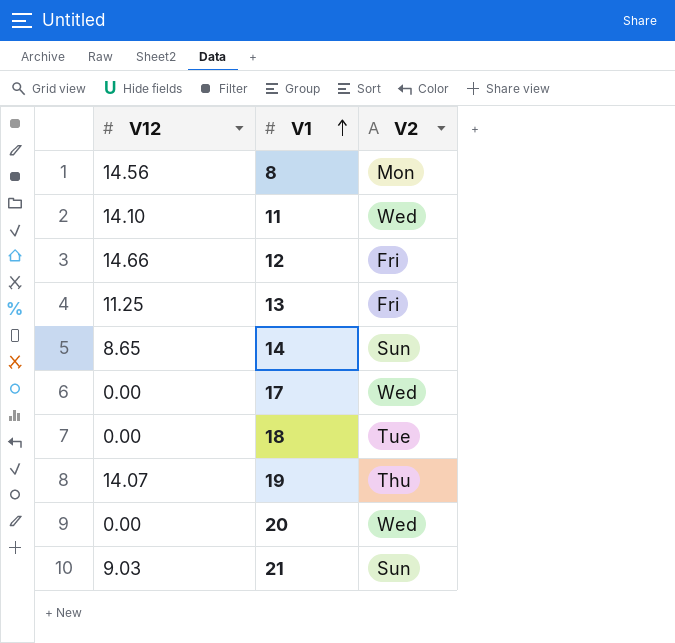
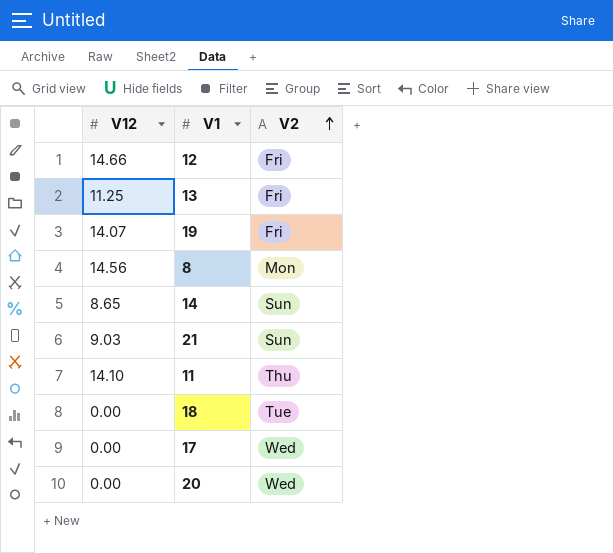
row order: V1 ascending -> V2 ascending
19 | V2: Thu -> Fri
11 | V2: Wed -> Thu

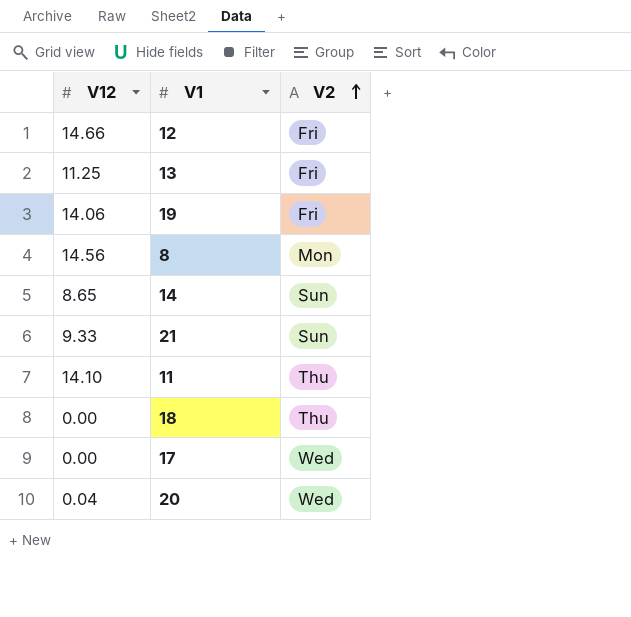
19 | V12: 14.07 -> 14.06
21 | V12: 9.03 -> 9.33
18 | V2: Tue -> Thu
20 | V12: 0.00 -> 0.04

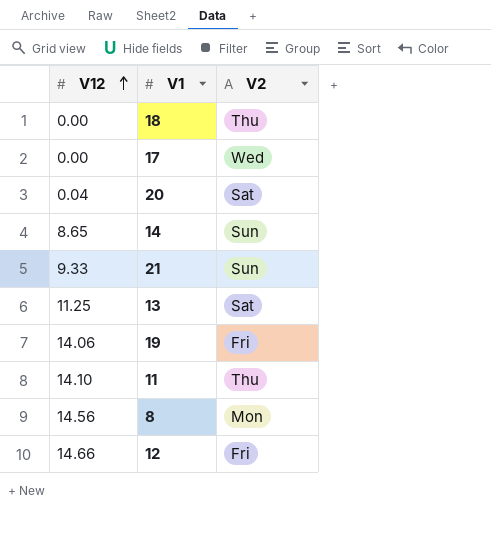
row order: V2 ascending -> V12 ascending
20 | V2: Wed -> Sat
13 | V2: Fri -> Sat

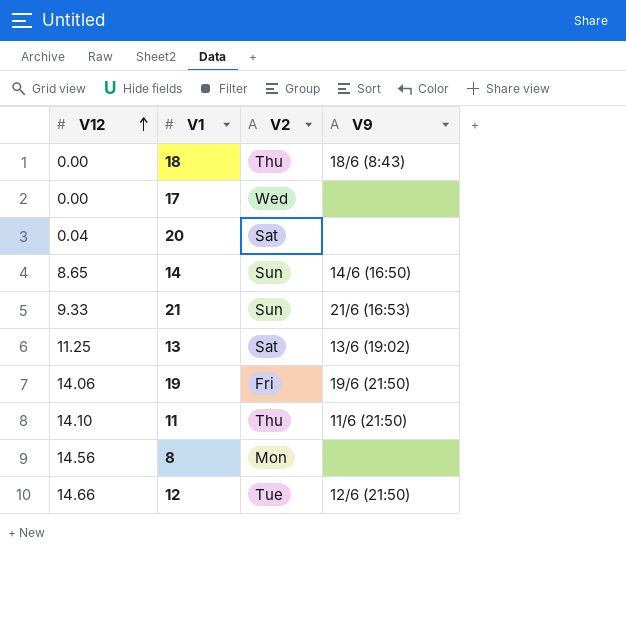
column V9 | position: none -> 4
12 | V2: Fri -> Tue

